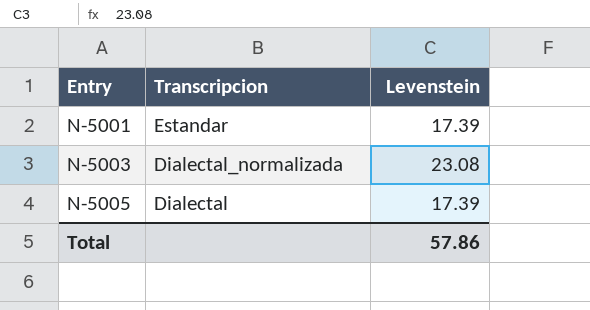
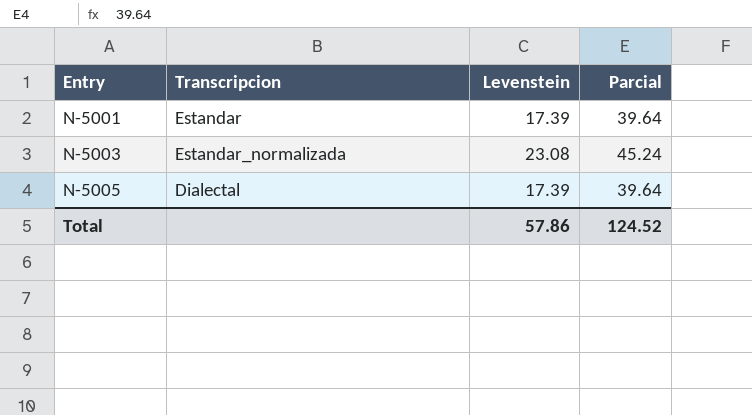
column Parcial | position: none -> 4
N-5003 | Transcripcion: Dialectal_normalizada -> Estandar_normalizada

